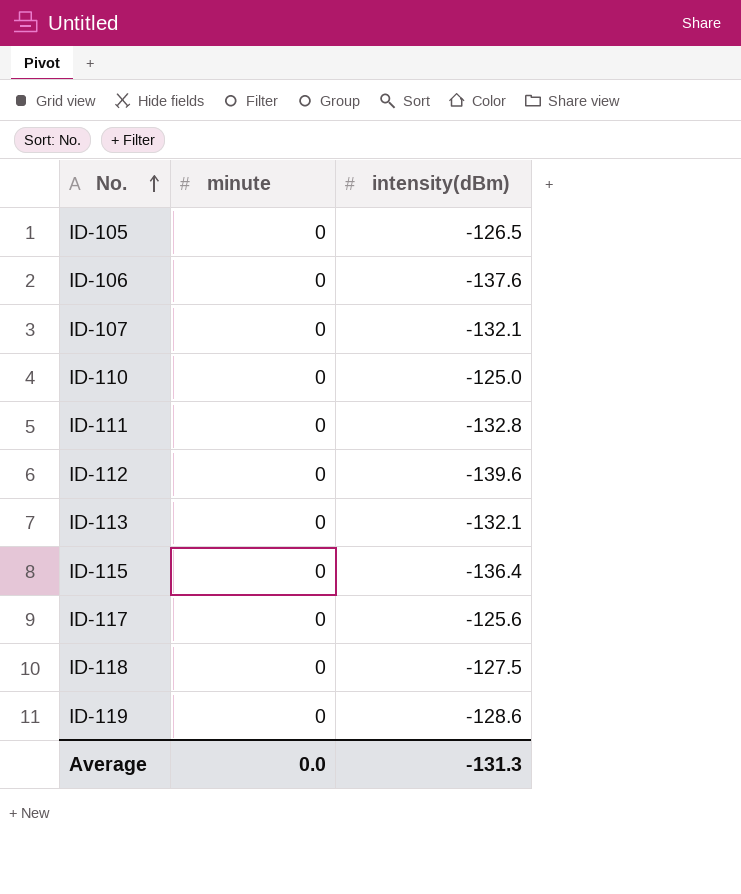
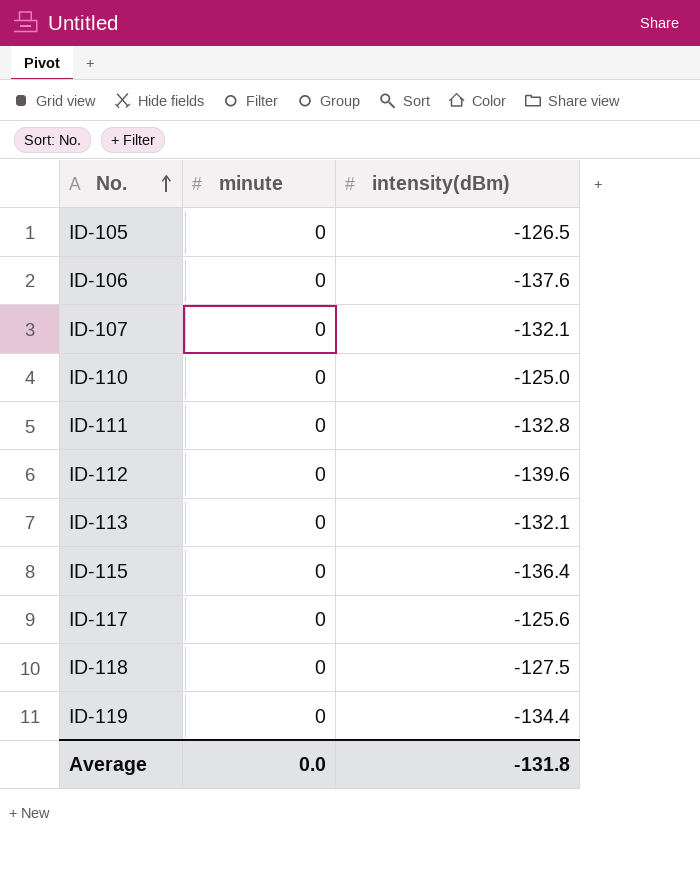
ID-119 | intensity(dBm): -128.6 -> -134.4
Average | intensity(dBm): -131.3 -> -131.8

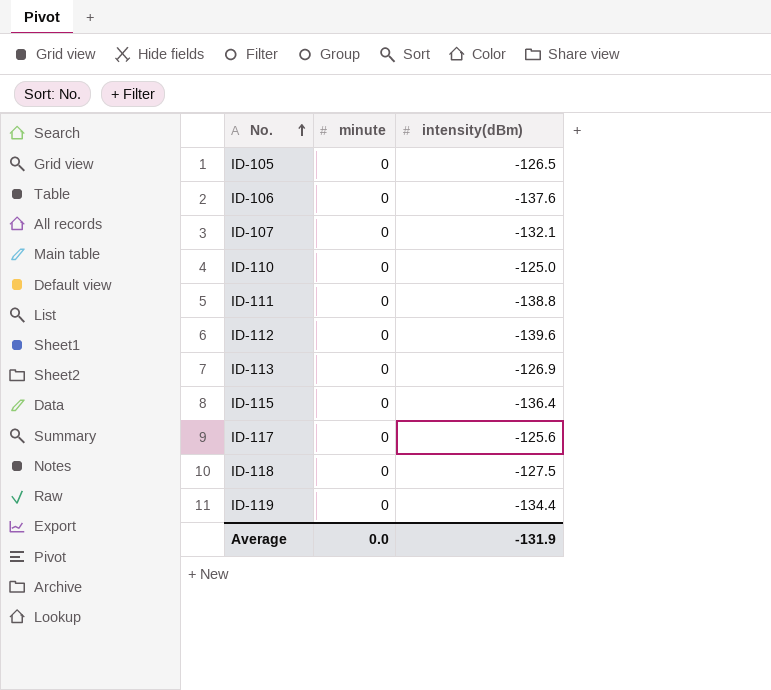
ID-111 | intensity(dBm): -132.8 -> -138.8
ID-113 | intensity(dBm): -132.1 -> -126.9
Average | intensity(dBm): -131.8 -> -131.9

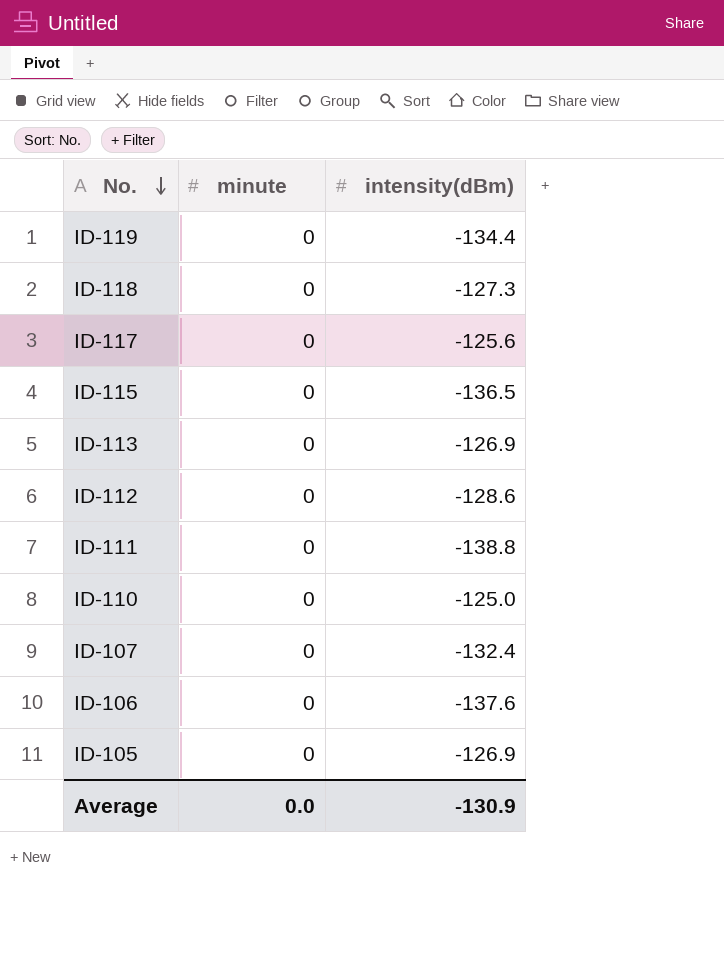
row order: No. ascending -> No. descending
ID-118 | intensity(dBm): -127.5 -> -127.3
ID-115 | intensity(dBm): -136.4 -> -136.5
ID-112 | intensity(dBm): -139.6 -> -128.6
ID-107 | intensity(dBm): -132.1 -> -132.4
ID-105 | intensity(dBm): -126.5 -> -126.9
Average | intensity(dBm): -131.9 -> -130.9

